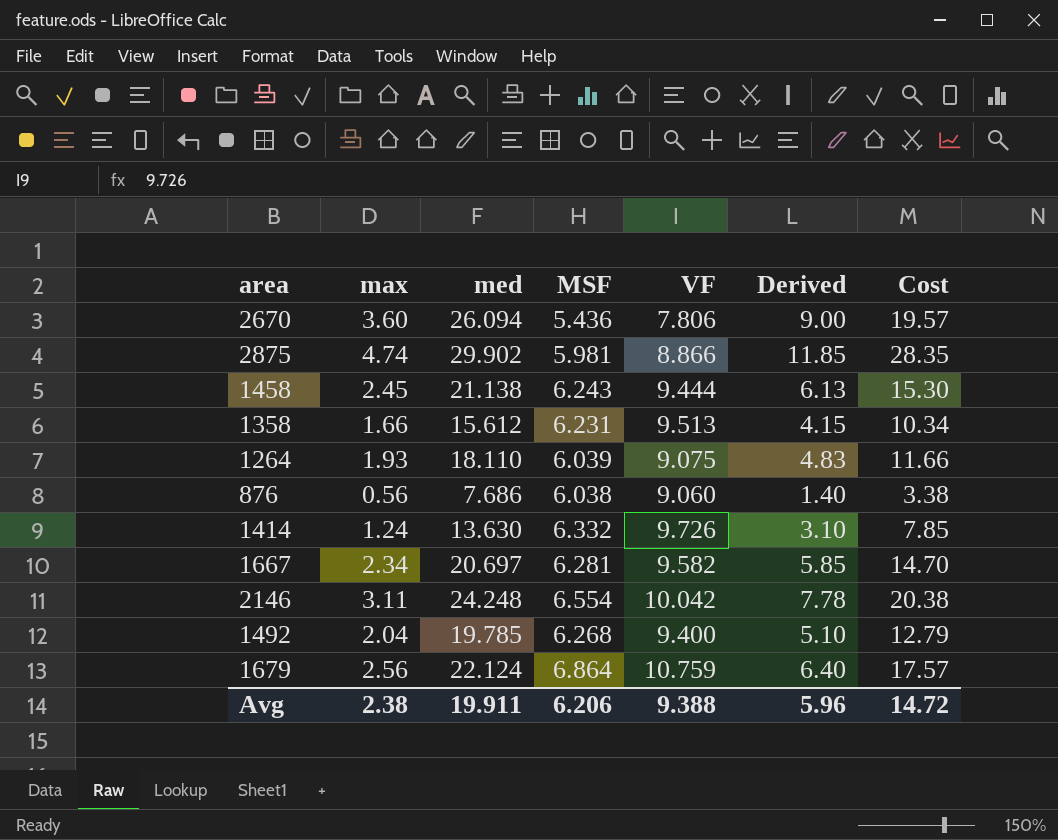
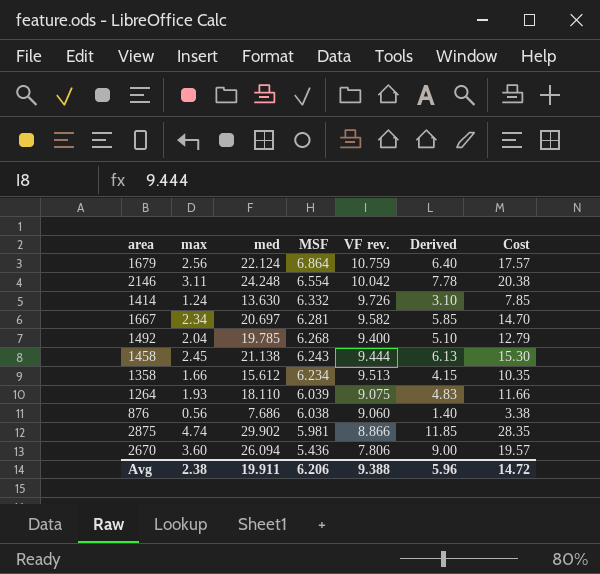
row order: none -> MSF descending
column name: VF -> VF rev.
1358 | MSF: 6.231 -> 6.234
1358 | Cost: 10.34 -> 10.35

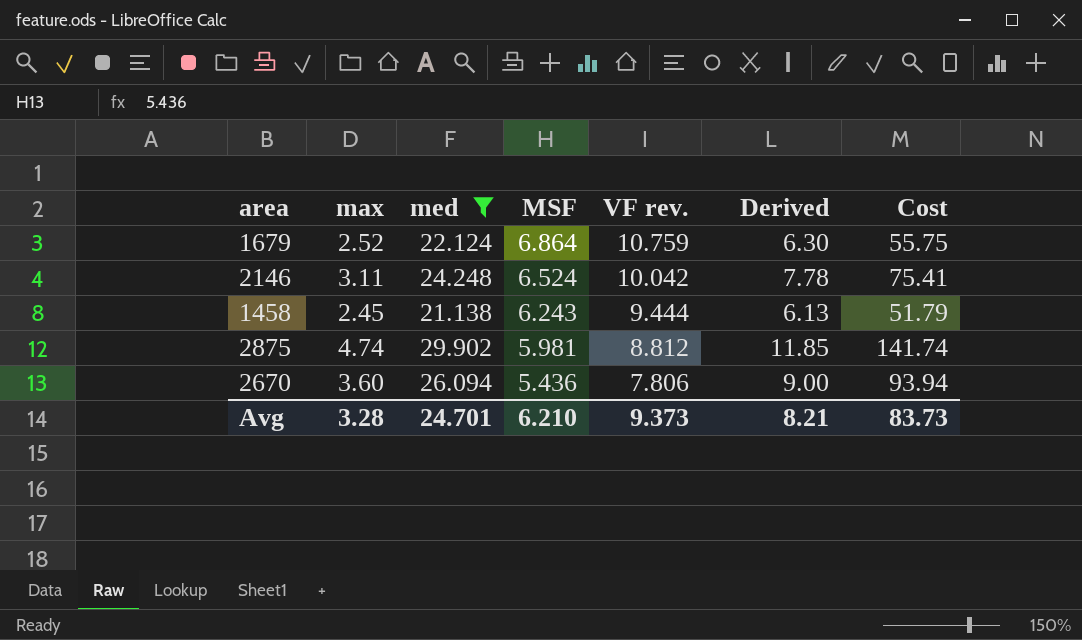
filter: none -> med >= 21.138
column Cost | formula: [max] * [MSF] -> [max] * [med]
1679 | max: 2.56 -> 2.52
1679 | Derived: 6.40 -> 6.30
2146 | MSF: 6.554 -> 6.524
2875 | VF rev.: 8.866 -> 8.812
Avg | max: 2.38 -> 3.28
Avg | med: 19.911 -> 24.701
Avg | MSF: 6.206 -> 6.210
Avg | VF rev.: 9.388 -> 9.373
Avg | Derived: 5.96 -> 8.21
Avg | Cost: 14.72 -> 83.73

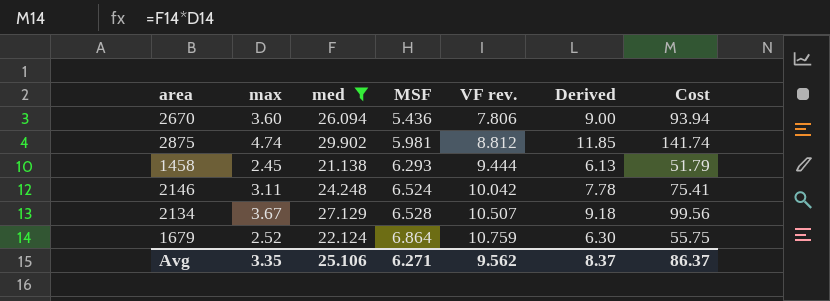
row order: MSF descending -> MSF ascending
1458 | MSF: 6.243 -> 6.293
row 2134: none -> 3.67 | 27.129 | 6.528 | 10.507 | 9.18 | 99.56
Avg | max: 3.28 -> 3.35
Avg | med: 24.701 -> 25.106
Avg | MSF: 6.210 -> 6.271
Avg | VF rev.: 9.373 -> 9.562
Avg | Derived: 8.21 -> 8.37
Avg | Cost: 83.73 -> 86.37

